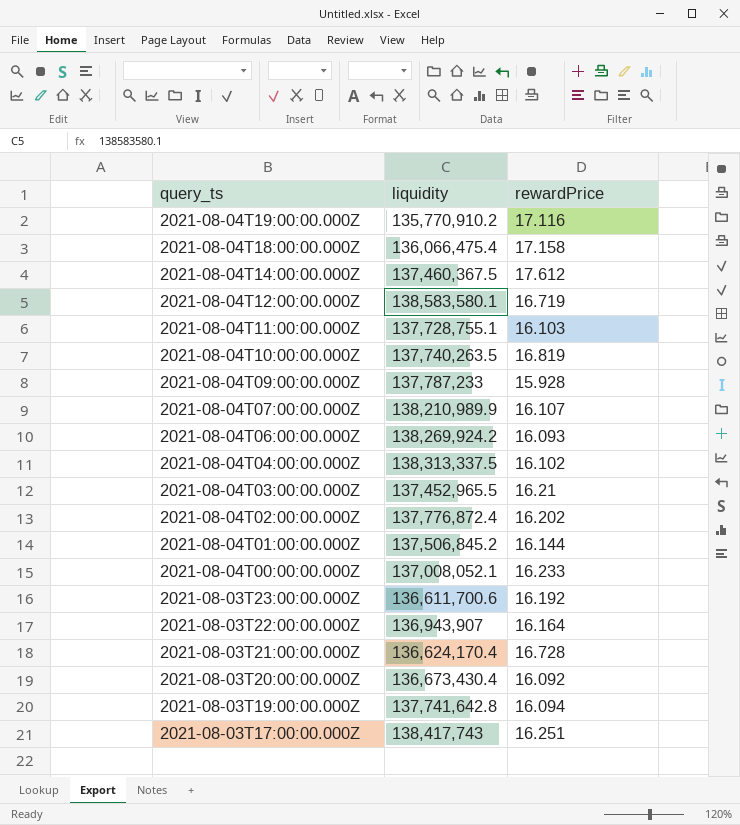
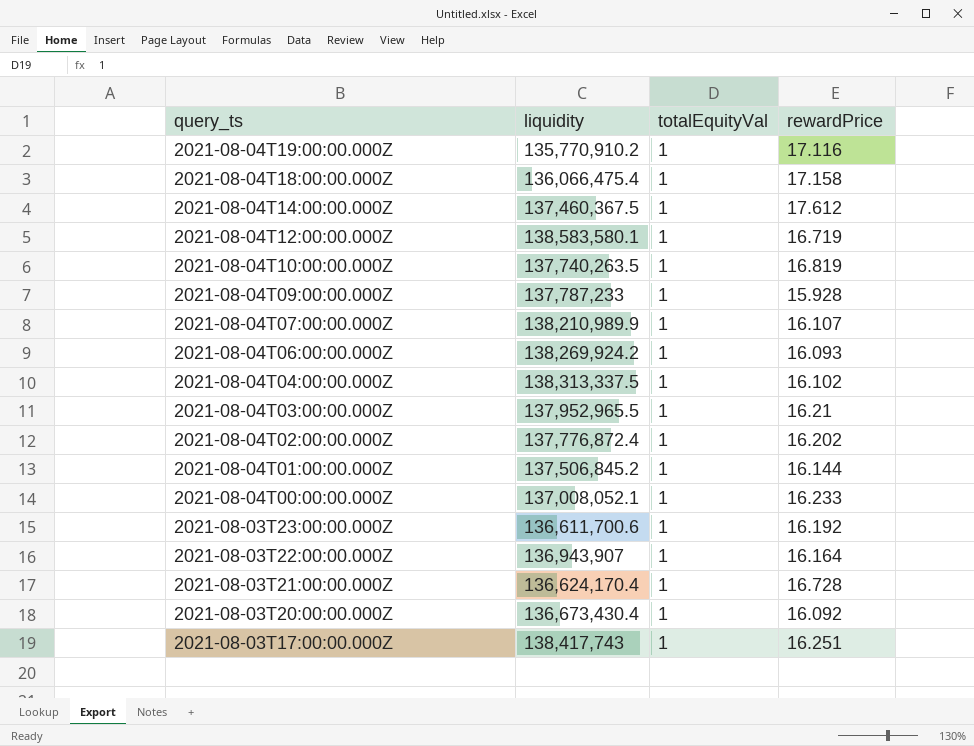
column totalEquityVal | position: none -> 3
row 2021-08-04T11:00:00.000Z: 137,728,755.1 | 16.103 -> none
row 2021-08-03T19:00:00.000Z: 137,741,642.8 | 16.094 -> none
2021-08-04T03:00:00.000Z | liquidity: 137,452,965.5 -> 137,952,965.5

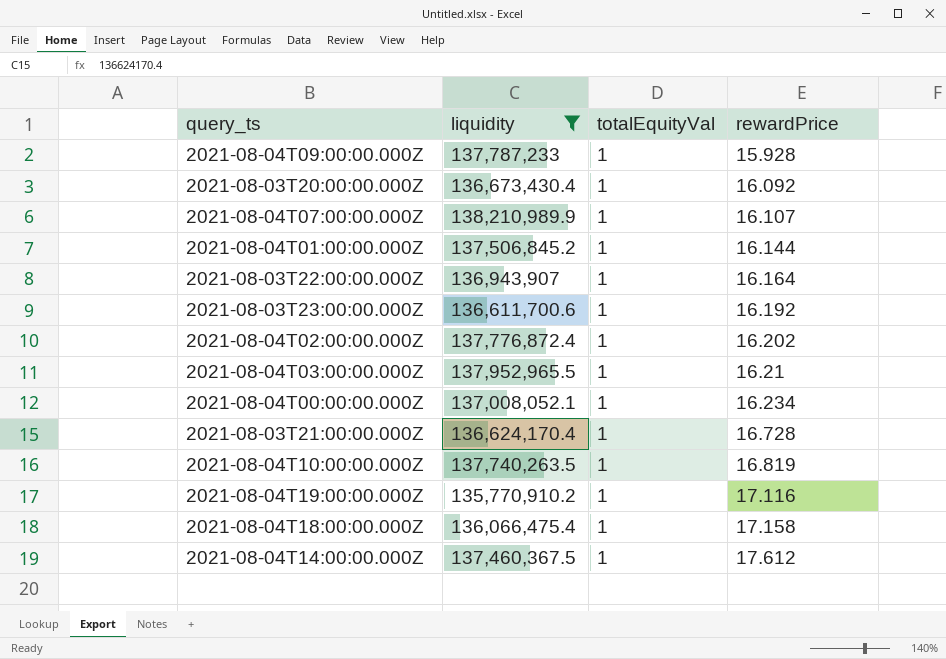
filter: none -> liquidity <= 138,210,989.9
row order: query_ts descending -> rewardPrice ascending
2021-08-04T00:00:00.000Z | rewardPrice: 16.233 -> 16.234

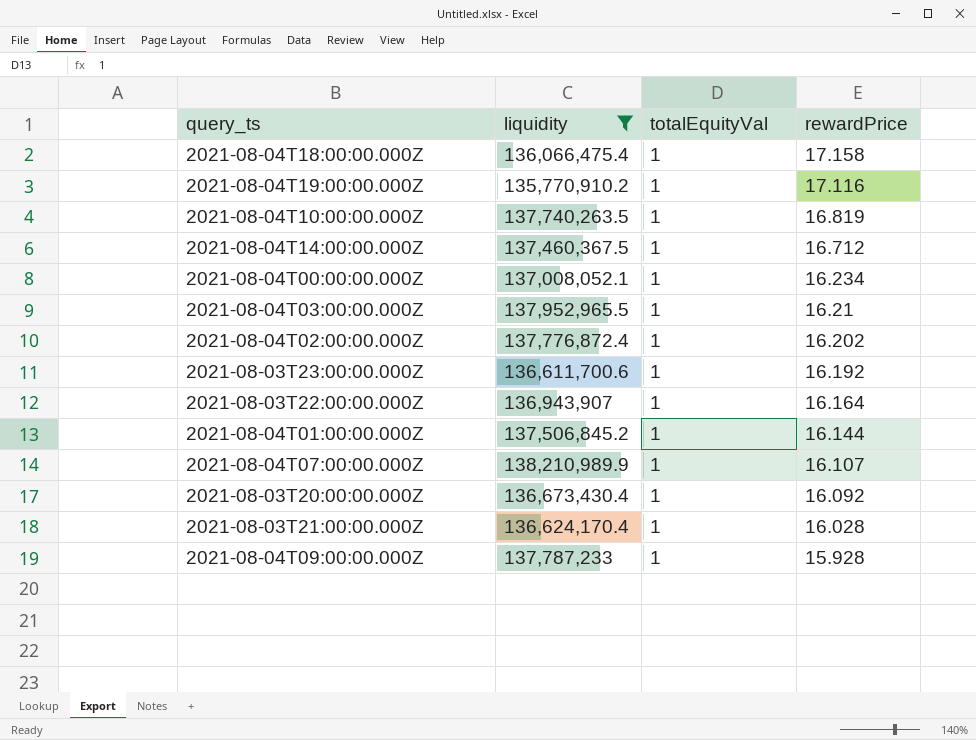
row order: rewardPrice ascending -> rewardPrice descending
2021-08-04T14:00:00.000Z | rewardPrice: 17.612 -> 16.712
2021-08-03T21:00:00.000Z | rewardPrice: 16.728 -> 16.028

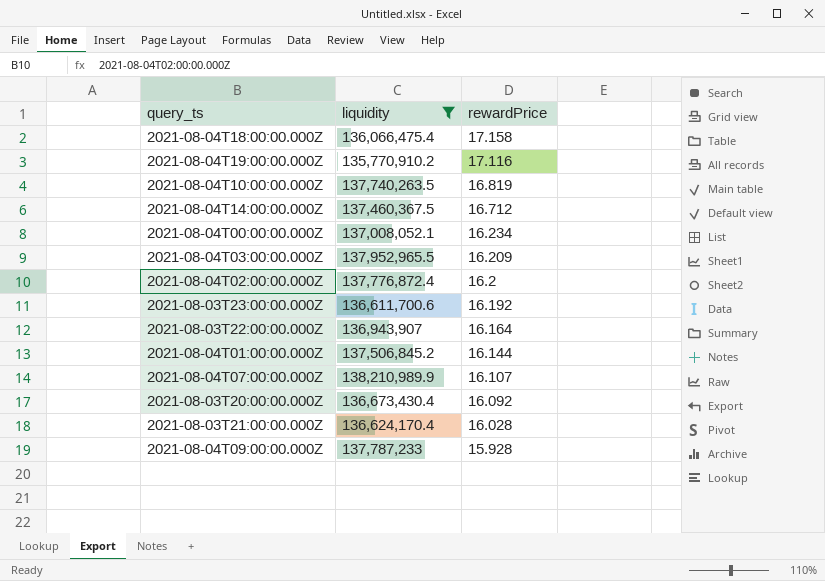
column totalEquityVal | position: 3 -> none
2021-08-04T03:00:00.000Z | rewardPrice: 16.21 -> 16.209
2021-08-04T02:00:00.000Z | rewardPrice: 16.202 -> 16.2

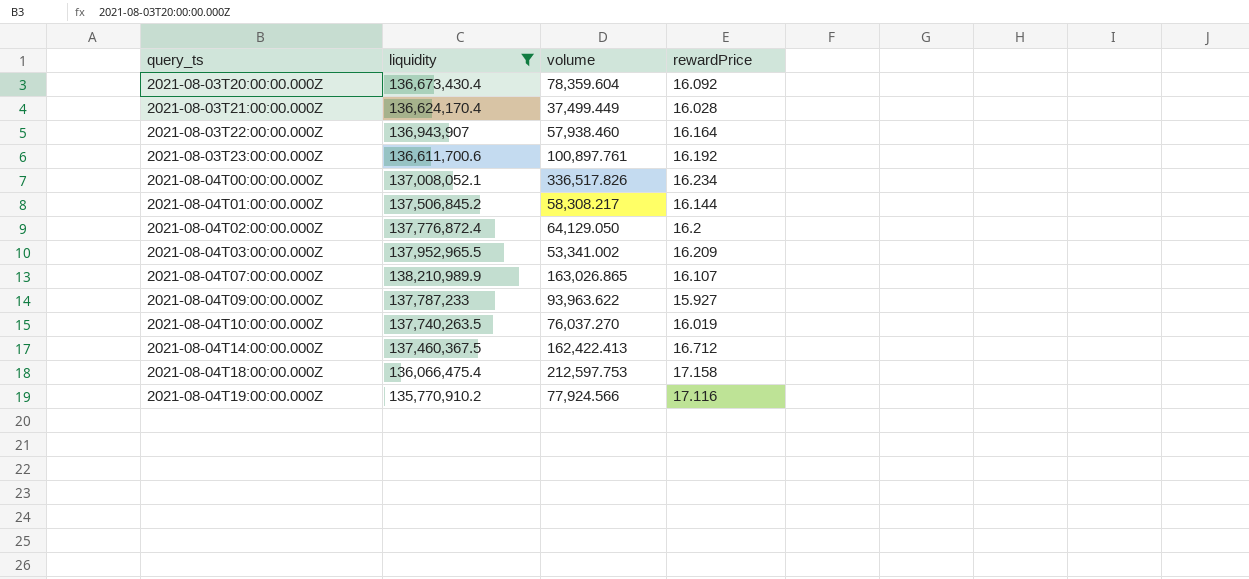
row order: rewardPrice descending -> query_ts ascending
column volume | position: none -> 3
2021-08-04T09:00:00.000Z | rewardPrice: 15.928 -> 15.927
2021-08-04T10:00:00.000Z | rewardPrice: 16.819 -> 16.019

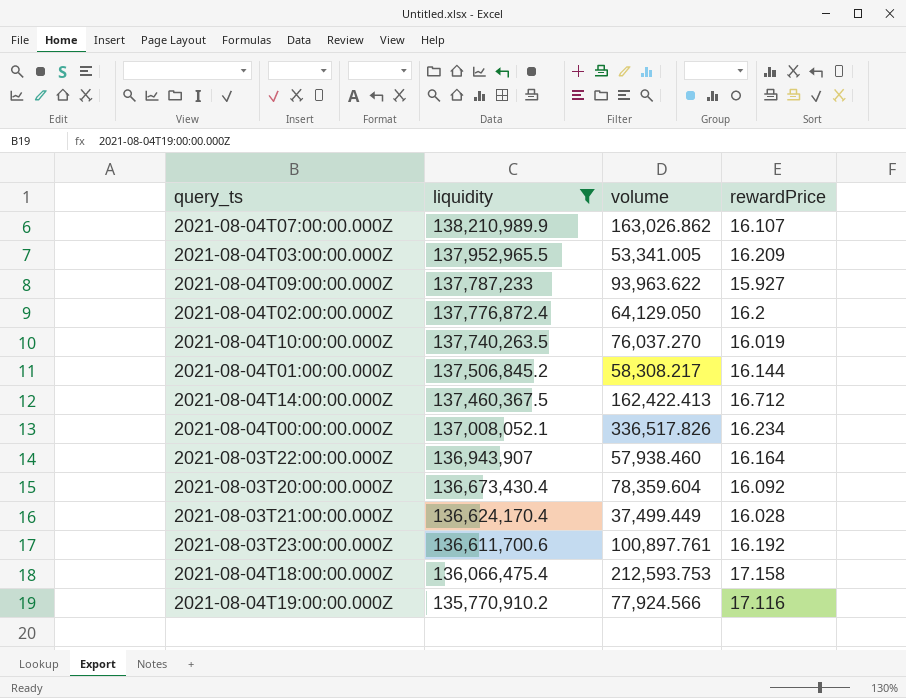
row order: query_ts ascending -> liquidity descending
2021-08-04T07:00:00.000Z | volume: 163,026.865 -> 163,026.862
2021-08-04T03:00:00.000Z | volume: 53,341.002 -> 53,341.005
2021-08-04T18:00:00.000Z | volume: 212,597.753 -> 212,593.753

